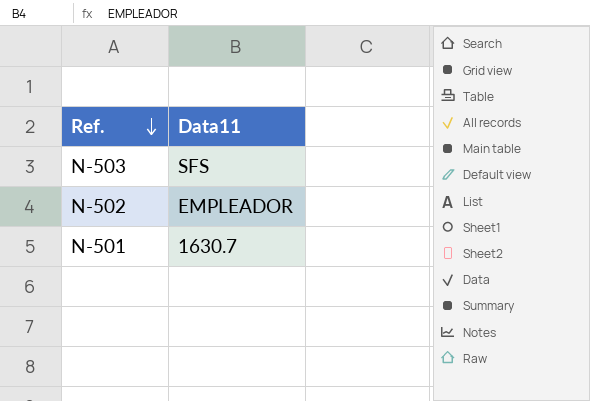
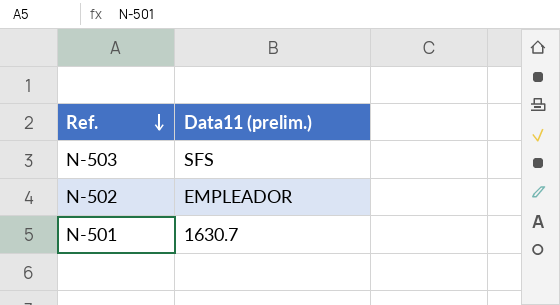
column name: Data11 -> Data11 (prelim.)

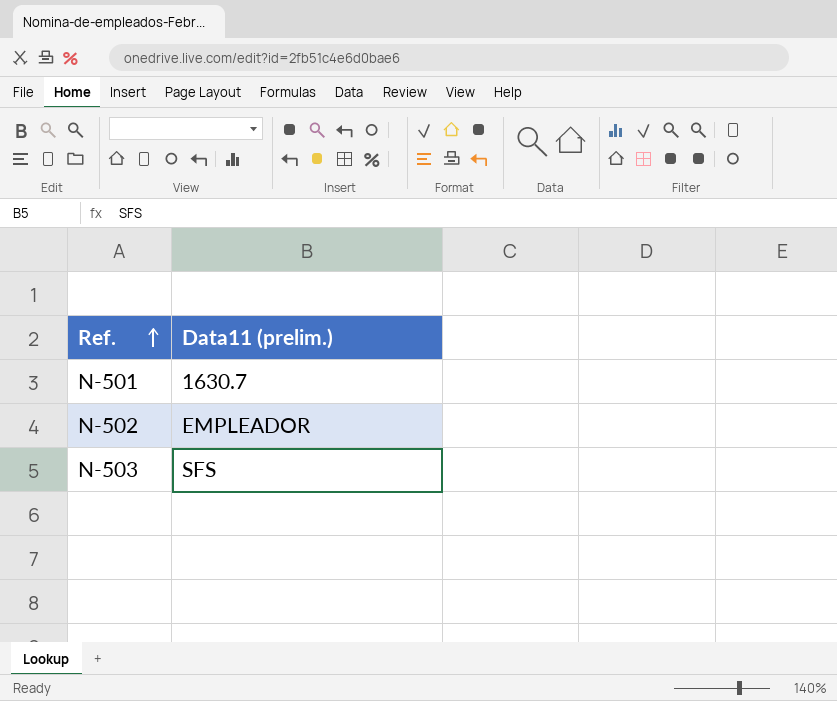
row order: Ref. descending -> Ref. ascending

